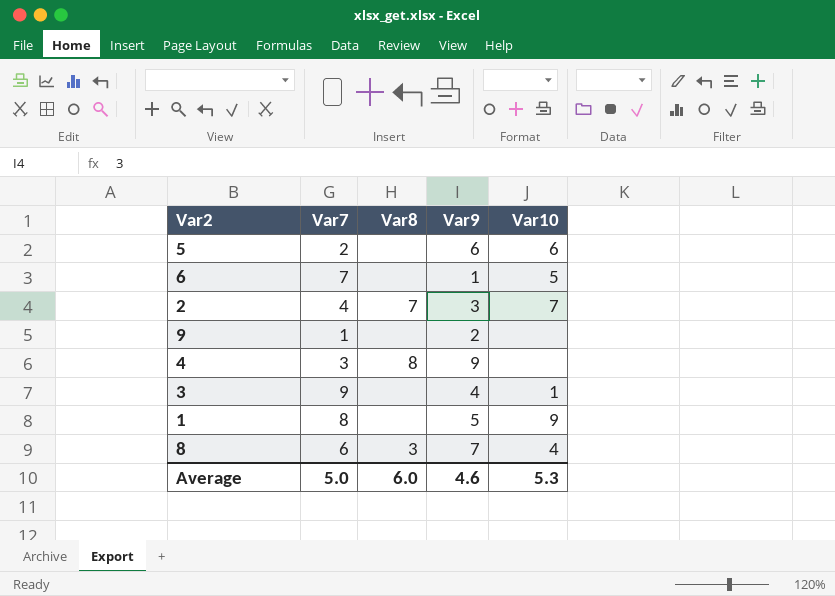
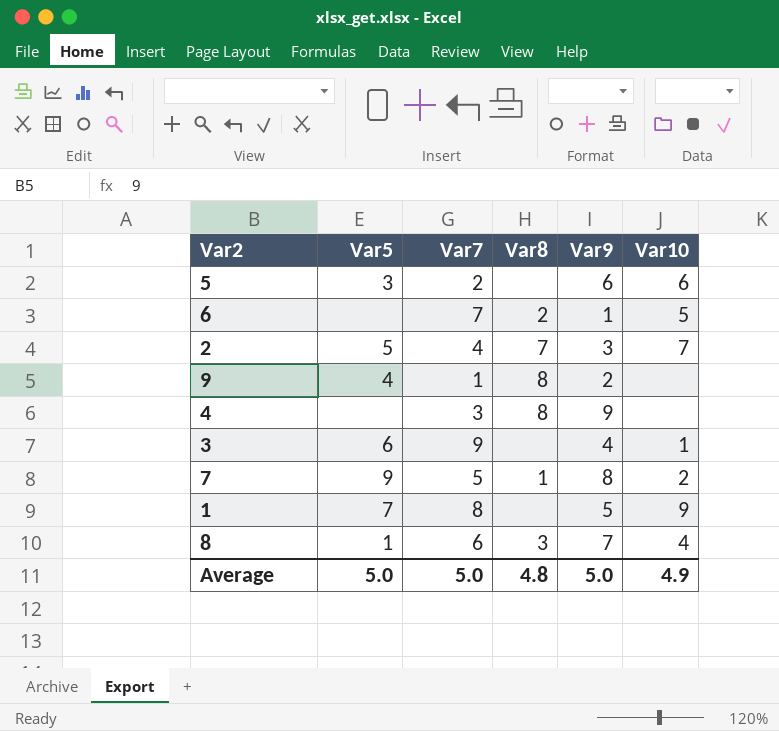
column Var5 | position: none -> 2
6 | Var8: none -> 2
9 | Var8: none -> 8
row 7: none -> 9 | 5 | 1 | 8 | 2
Average | Var8: 6.0 -> 4.8
Average | Var9: 4.6 -> 5.0
Average | Var10: 5.3 -> 4.9

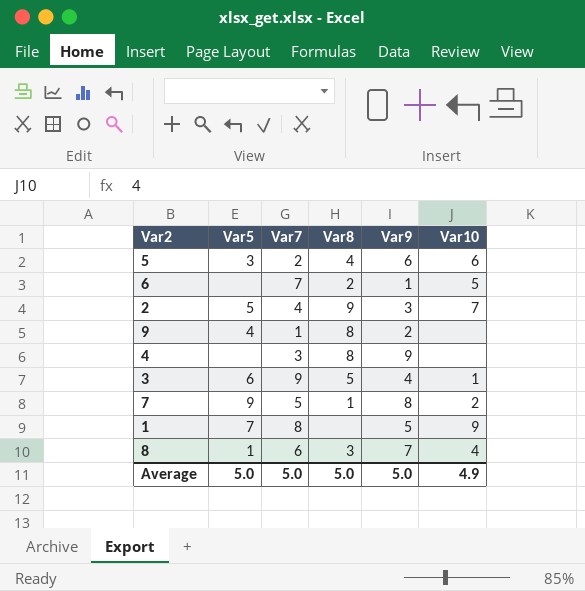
5 | Var8: none -> 4
2 | Var8: 7 -> 9
3 | Var8: none -> 5
Average | Var8: 4.8 -> 5.0

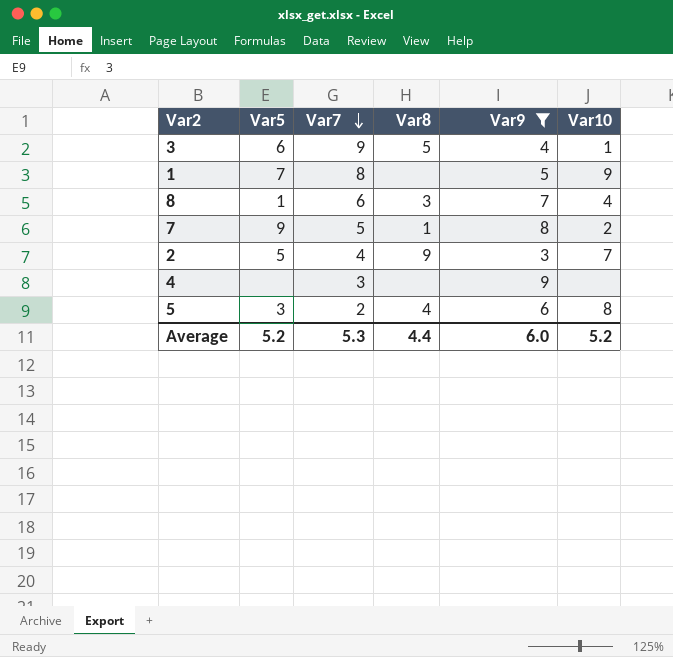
filter: none -> Var9 >= 3
row order: none -> Var7 descending
4 | Var8: 8 -> none
5 | Var10: 6 -> 8
Average | Var5: 5.0 -> 5.2
Average | Var7: 5.0 -> 5.3
Average | Var8: 5.0 -> 4.4
Average | Var9: 5.0 -> 6.0
Average | Var10: 4.9 -> 5.2

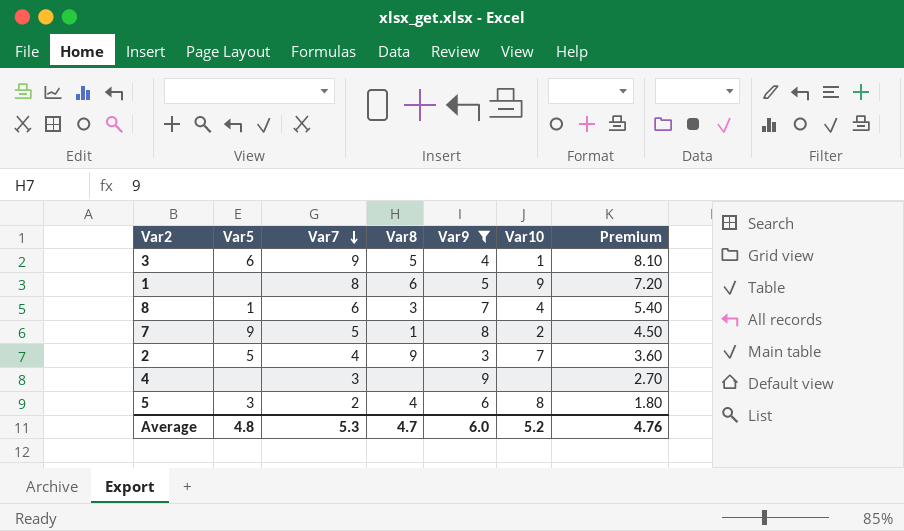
column Premium | formula: none -> [Var7] * 0.9
1 | Var5: 7 -> none
1 | Var8: none -> 6
Average | Var5: 5.2 -> 4.8
Average | Var8: 4.4 -> 4.7

